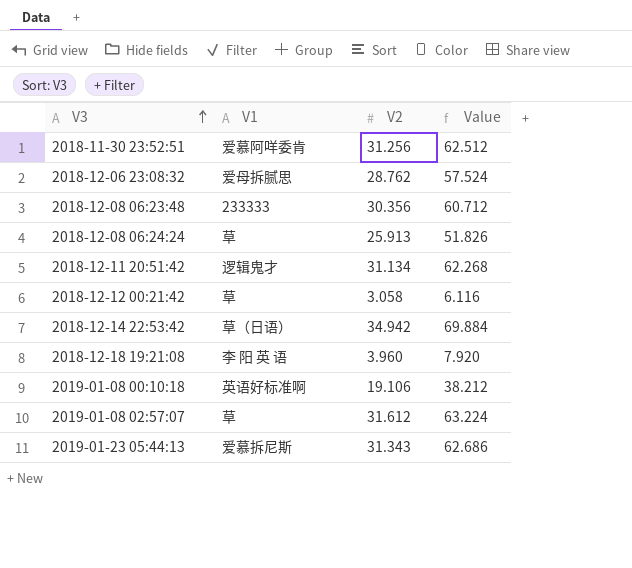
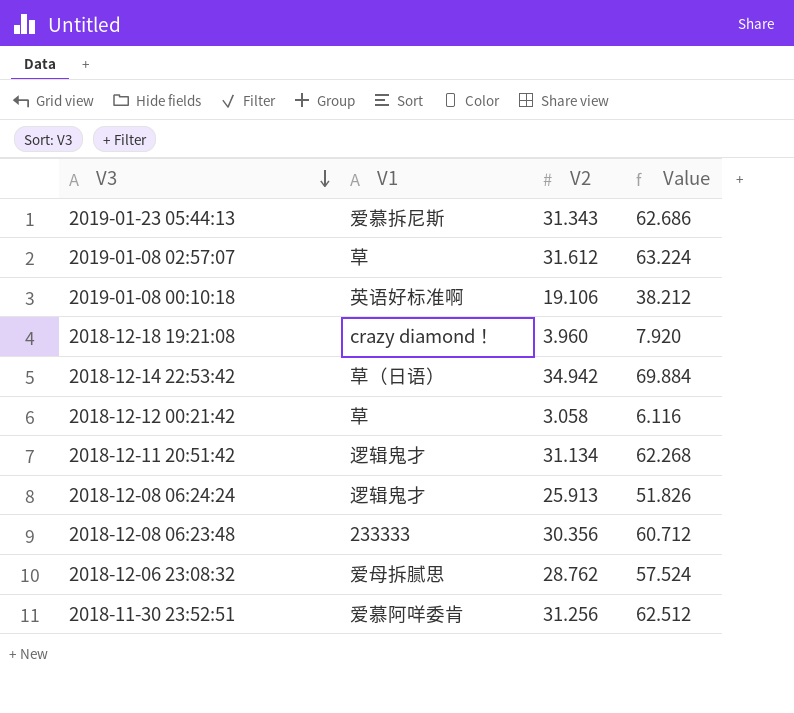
row order: V3 ascending -> V3 descending
2018-12-18 19:21:08 | V1: 李 阳 英 语 -> crazy diamond！
2018-12-08 06:24:24 | V1: 草 -> 逻辑鬼才

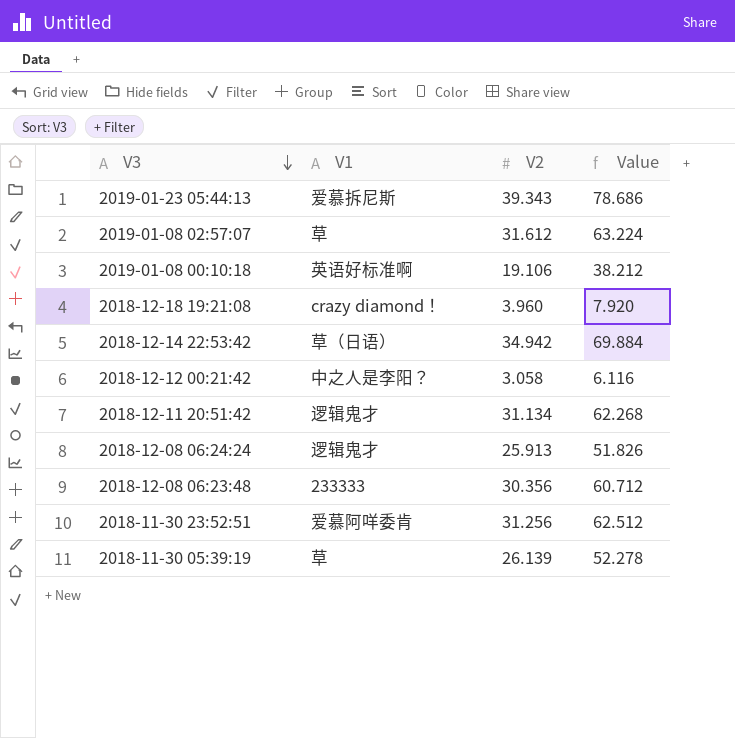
row 2018-12-06 23:08:32: 爱母拆腻思 | 28.762 | 57.524 -> none
2019-01-23 05:44:13 | V2: 31.343 -> 39.343
2019-01-23 05:44:13 | Value: 62.686 -> 78.686
2018-12-12 00:21:42 | V1: 草 -> 中之人是李阳？
row 2018-11-30 05:39:19: none -> 草 | 26.139 | 52.278

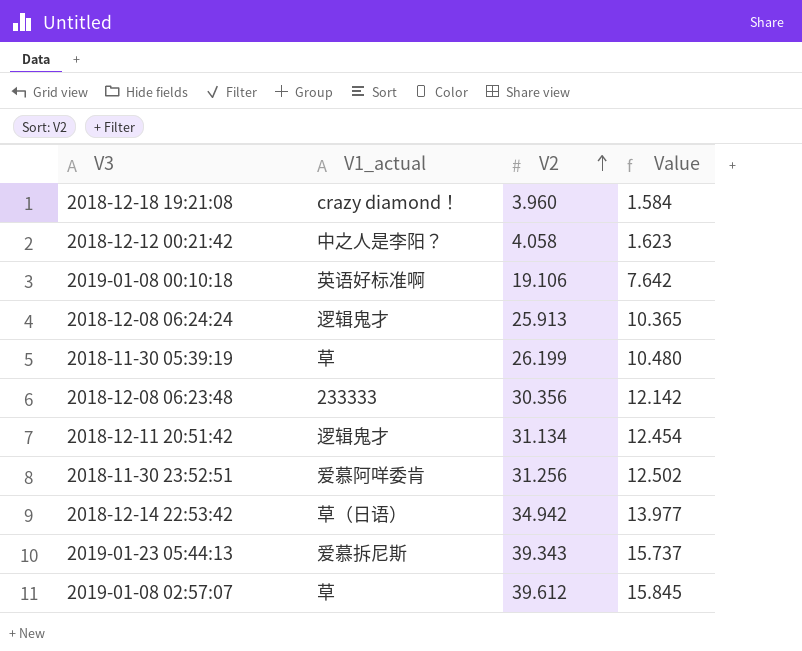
row order: V3 descending -> V2 ascending
column name: V1 -> V1_actual
column Value | formula: [V2] * 2 -> [V2] * 0.4
2018-12-12 00:21:42 | V2: 3.058 -> 4.058
2018-11-30 05:39:19 | V2: 26.139 -> 26.199
2019-01-08 02:57:07 | V2: 31.612 -> 39.612

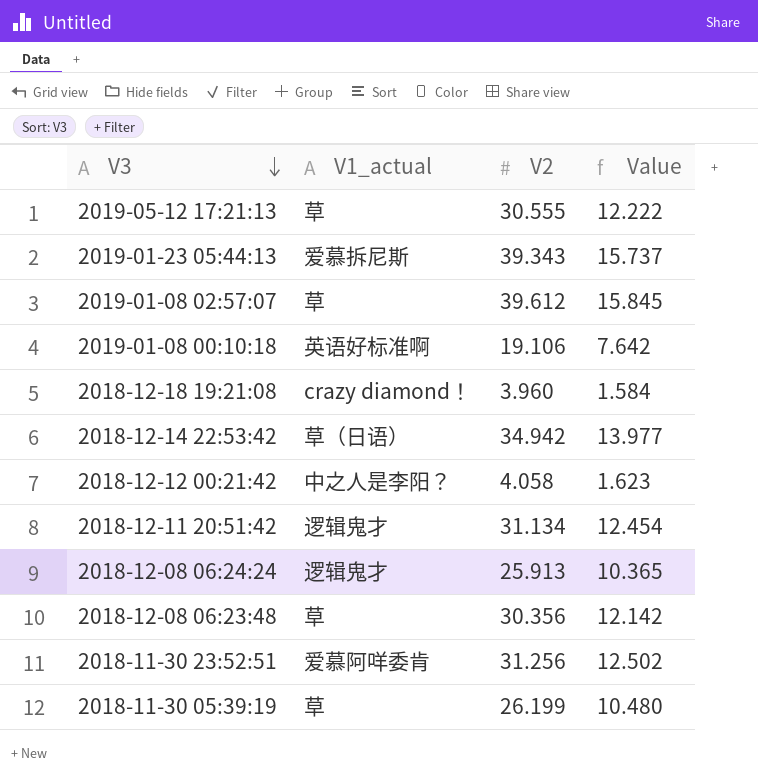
row order: V2 ascending -> V3 descending
row 2019-05-12 17:21:13: none -> 草 | 30.555 | 12.222
2018-12-08 06:23:48 | V1_actual: 233333 -> 草

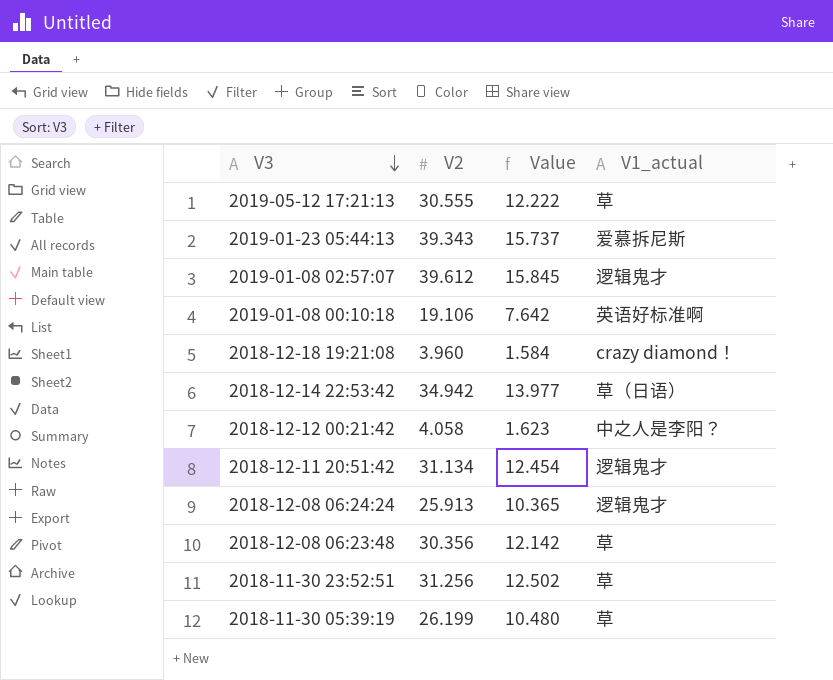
column V1_actual | position: 2 -> 4
2019-01-08 02:57:07 | V1_actual: 草 -> 逻辑鬼才
2018-11-30 23:52:51 | V1_actual: 爱慕阿咩委肯 -> 草

